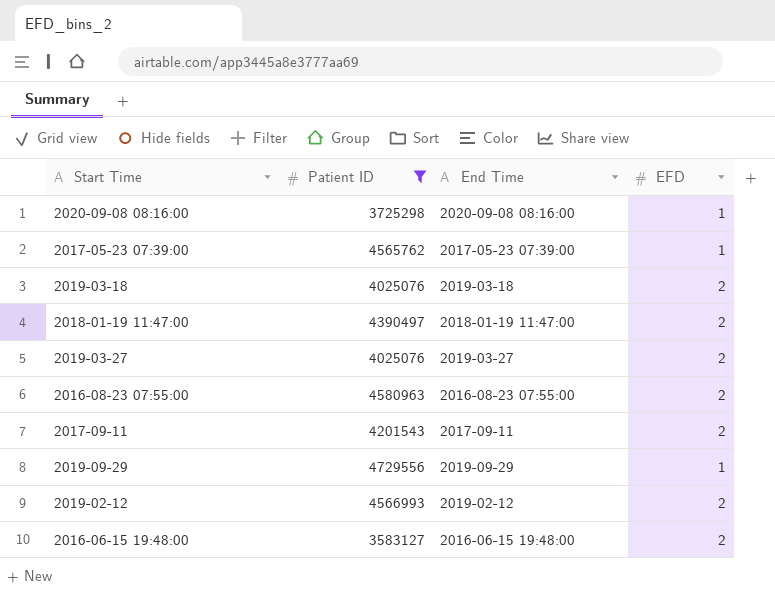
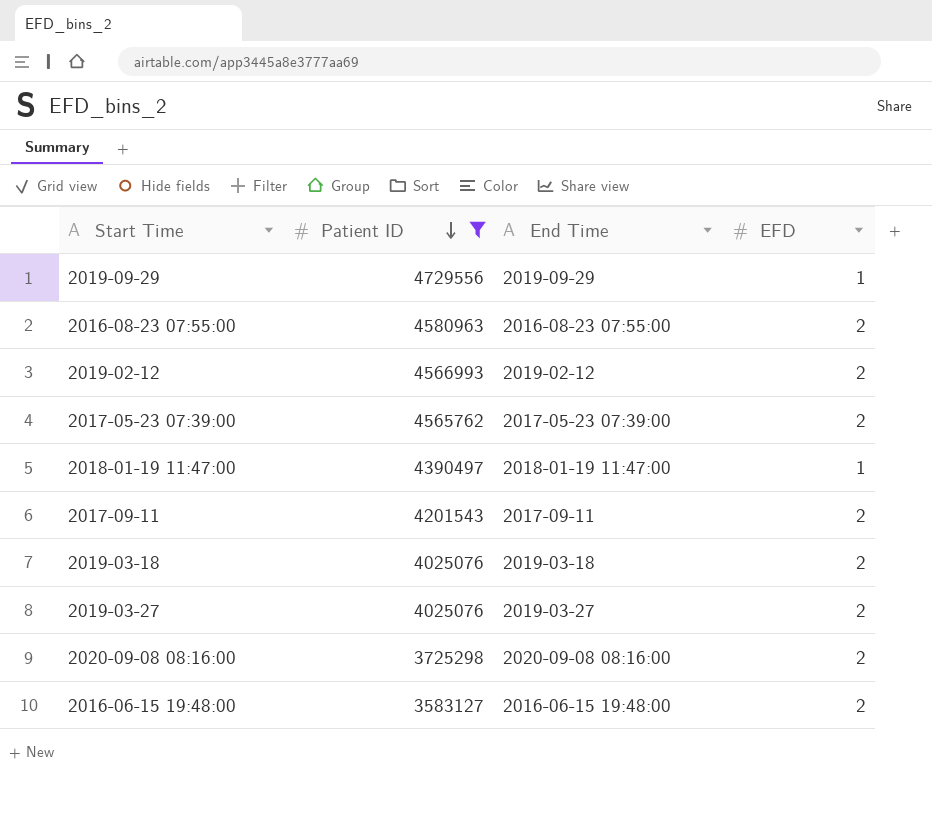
row order: none -> Patient ID descending
2017-05-23 07:39:00 | EFD: 1 -> 2
2018-01-19 11:47:00 | EFD: 2 -> 1
2020-09-08 08:16:00 | EFD: 1 -> 2

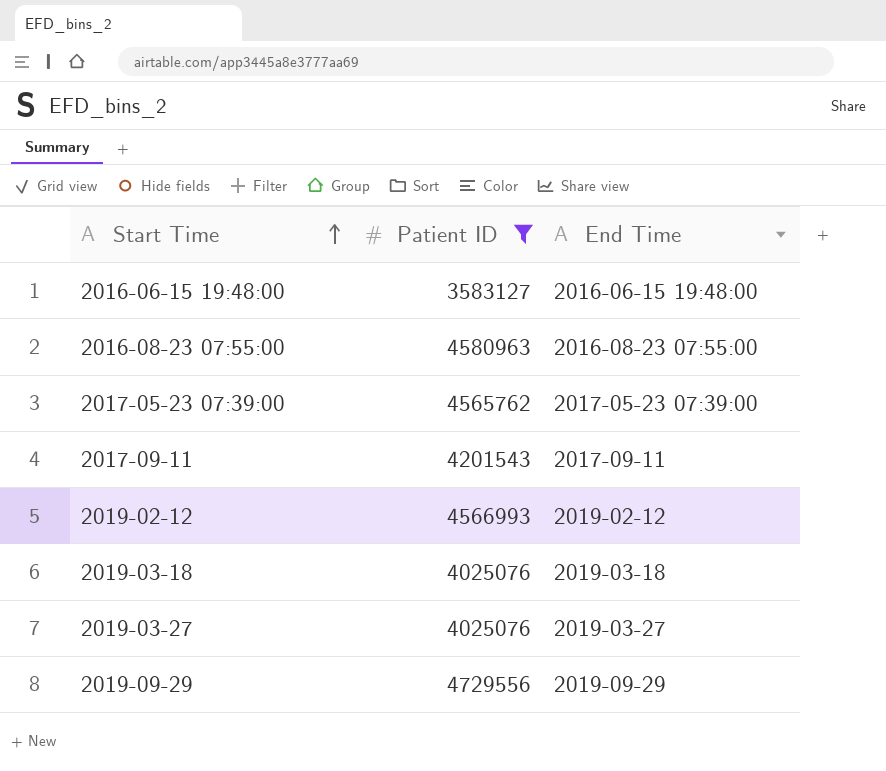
row order: Patient ID descending -> Start Time ascending
column EFD | position: 4 -> none
row 2018-01-19 11:47:00: 4390497 | 2018-01-19 11:47:00 | 1 -> none
row 2020-09-08 08:16:00: 3725298 | 2020-09-08 08:16:00 | 2 -> none

